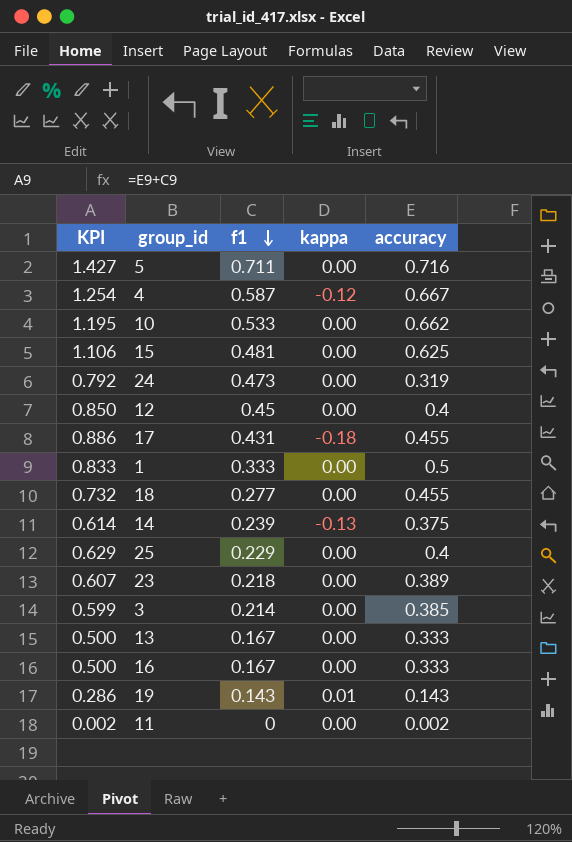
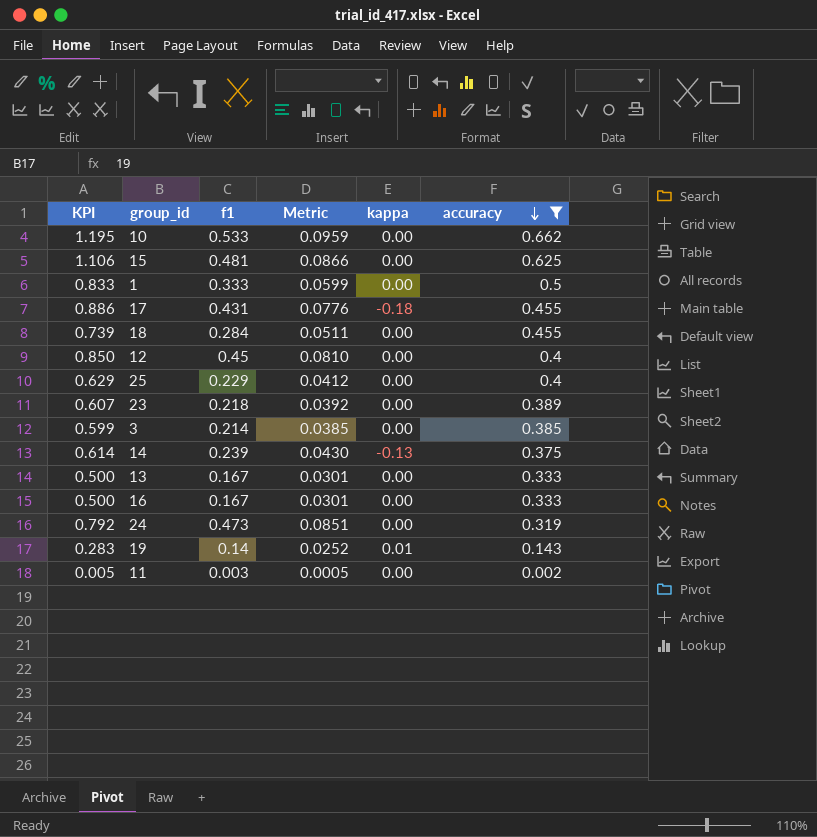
filter: none -> accuracy <= 0.662
row order: f1 descending -> accuracy descending
column Metric | formula: none -> [f1] * 0.18
18 | KPI: 0.732 -> 0.739
18 | f1: 0.277 -> 0.284
19 | KPI: 0.286 -> 0.283
19 | f1: 0.143 -> 0.14
11 | KPI: 0.002 -> 0.005
11 | f1: 0 -> 0.003

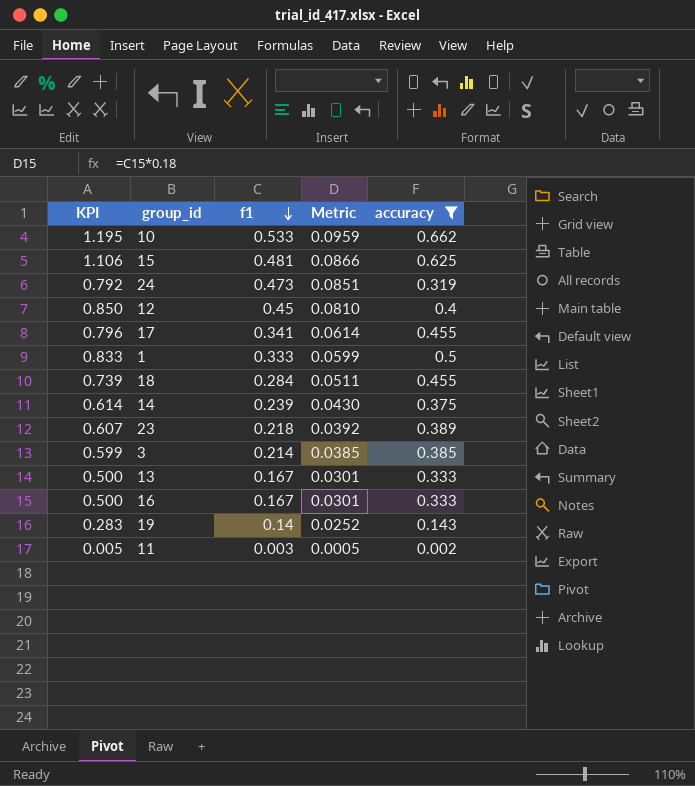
row order: accuracy descending -> f1 descending
column kappa | position: 5 -> none
row 25: 0.629 | 0.229 | 0.0412 | 0.00 | 0.4 -> none
17 | KPI: 0.886 -> 0.796
17 | f1: 0.431 -> 0.341
17 | Metric: 0.0776 -> 0.0614

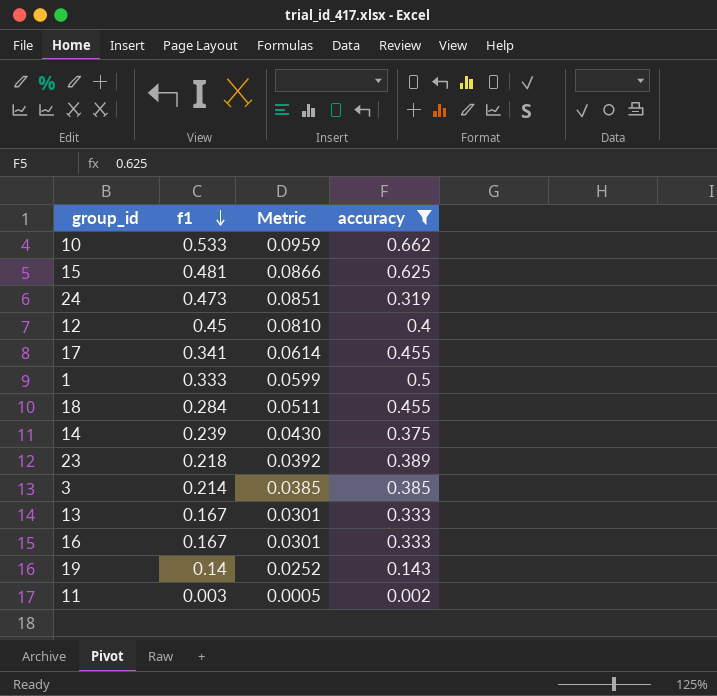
column KPI | formula: [f1] + [accuracy] -> none

